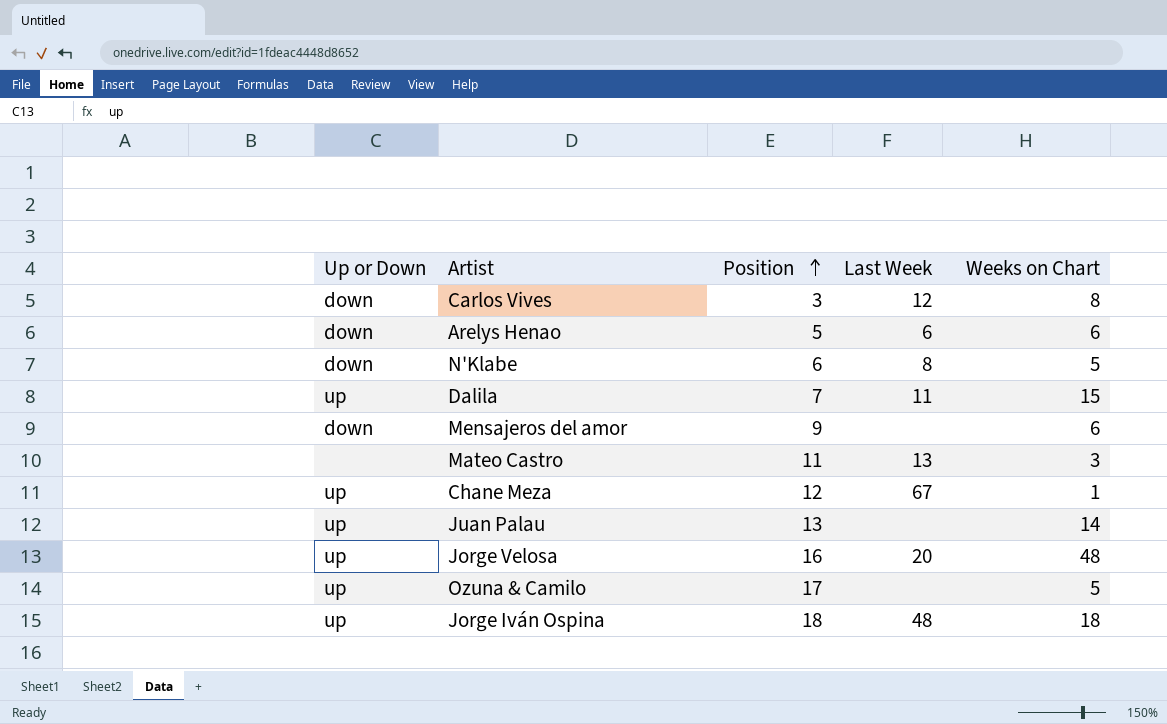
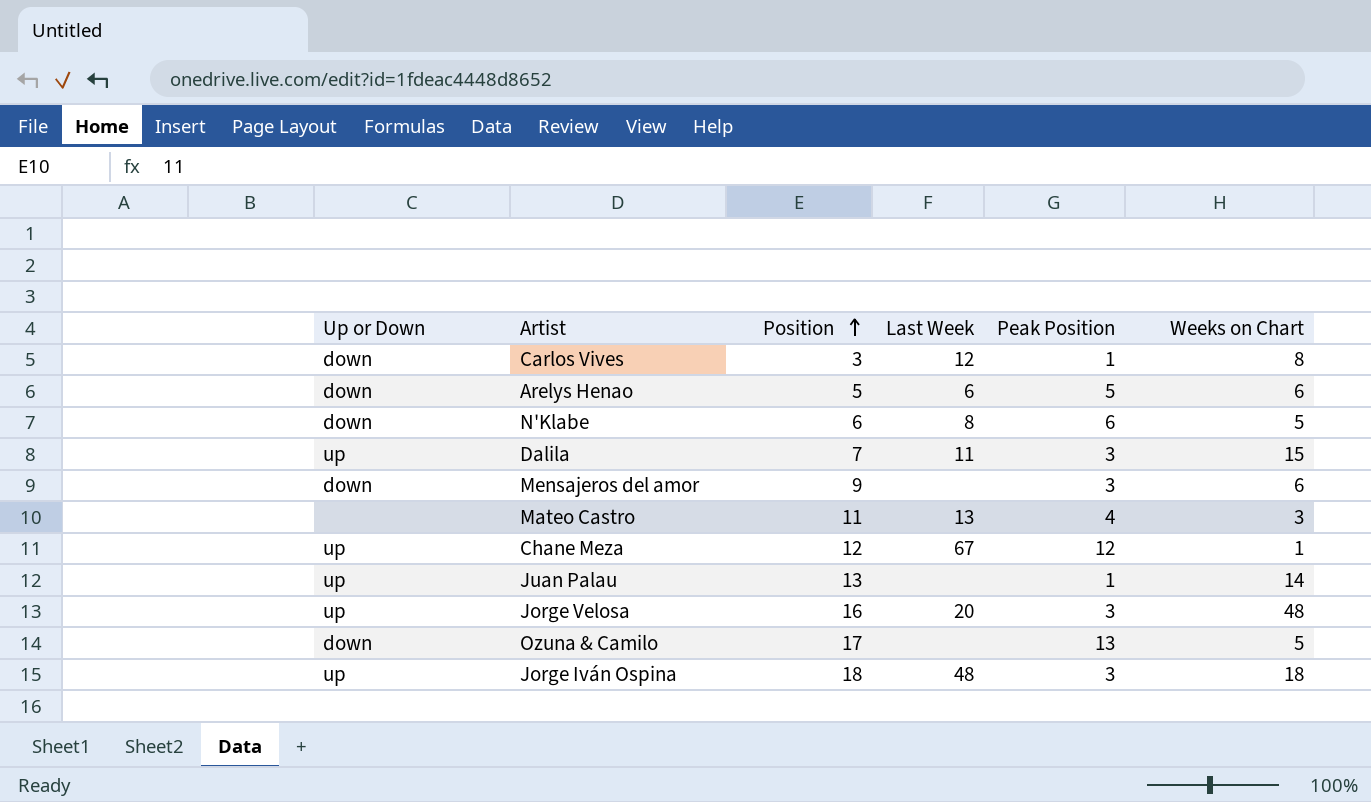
column Peak Position | position: none -> 5
Ozuna & Camilo | Up or Down: up -> down

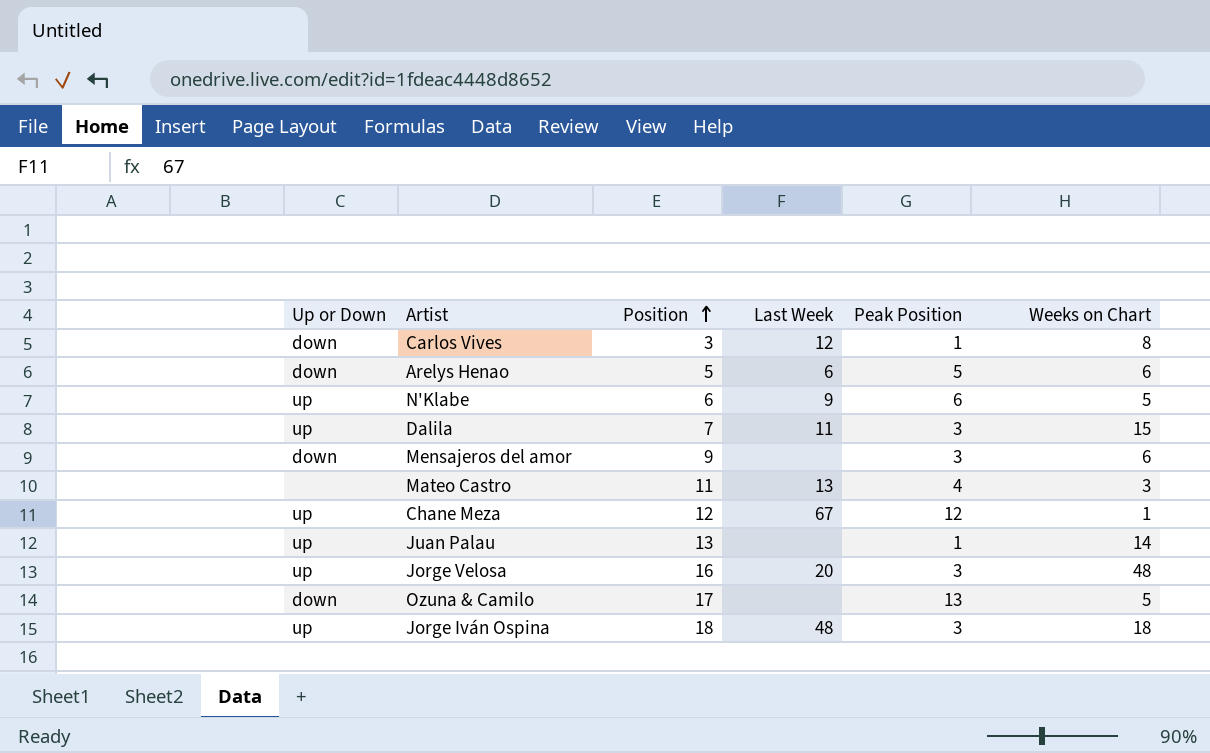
N'Klabe | Up or Down: down -> up
N'Klabe | Last Week: 8 -> 9

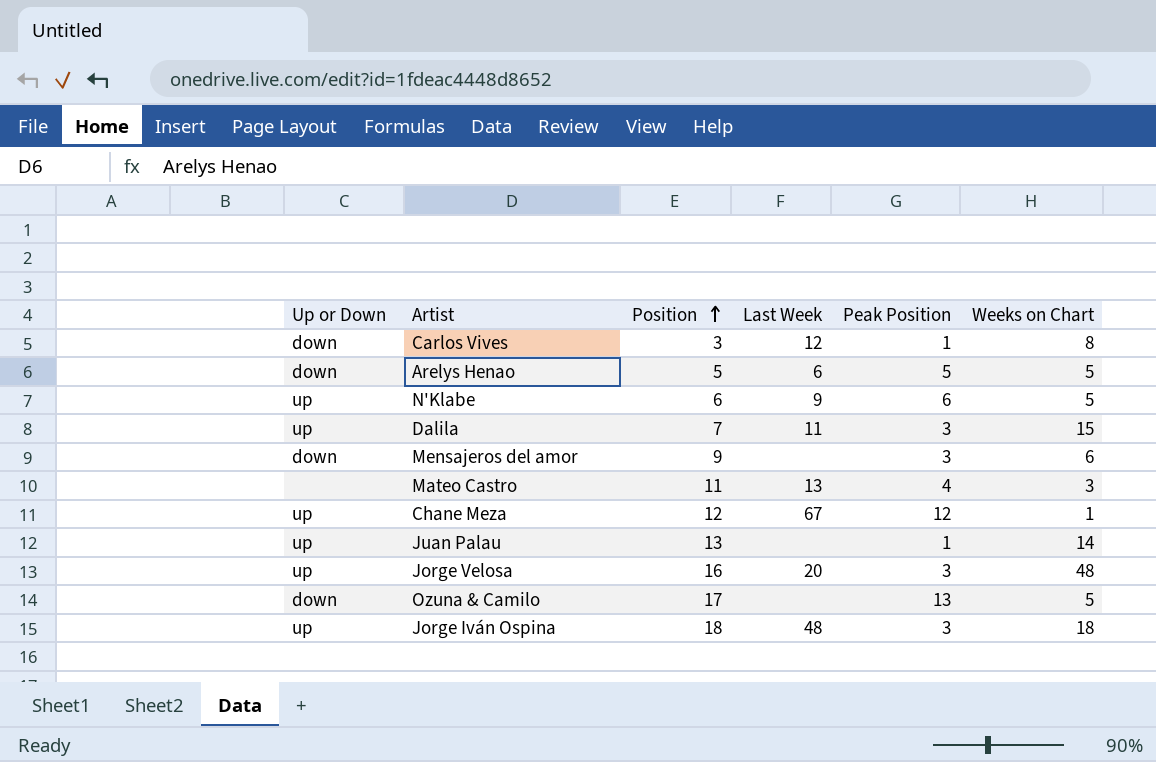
Arelys Henao | Weeks on Chart: 6 -> 5

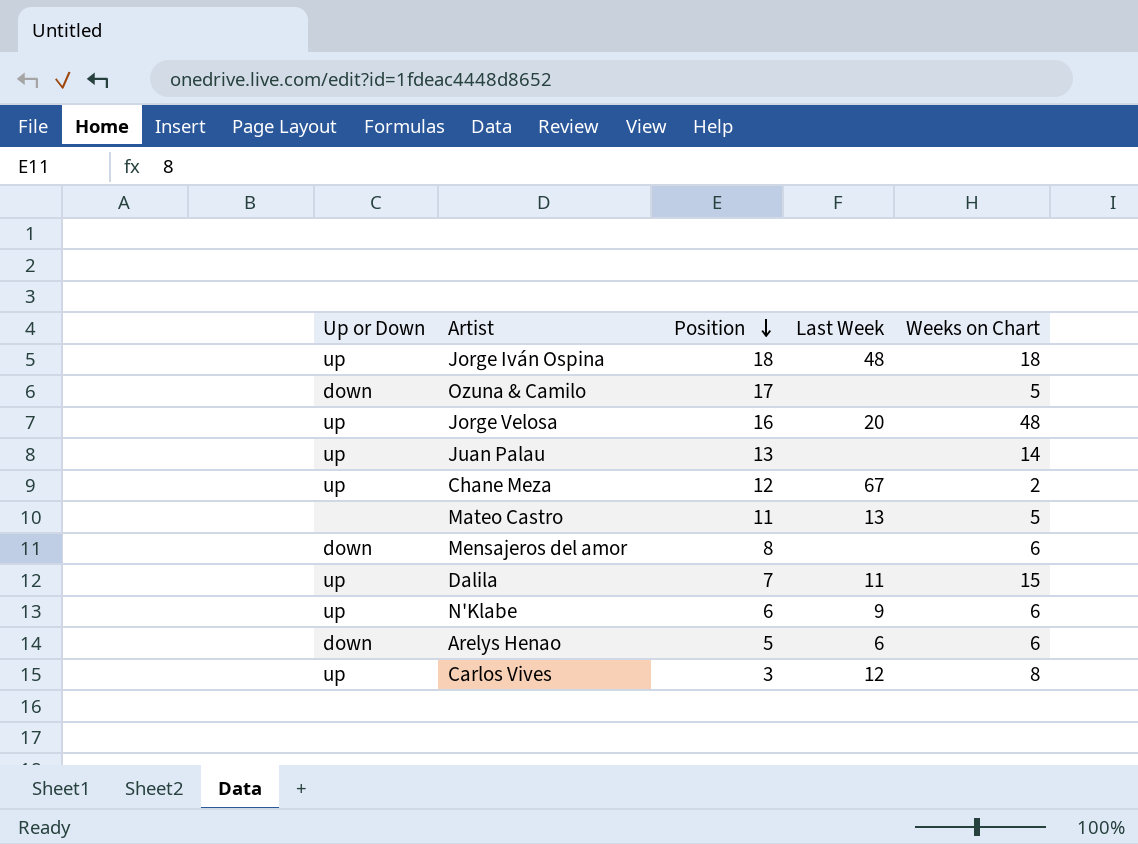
row order: Position ascending -> Position descending
column Peak Position | position: 5 -> none
Chane Meza | Weeks on Chart: 1 -> 2
Mateo Castro | Weeks on Chart: 3 -> 5
Mensajeros del amor | Position: 9 -> 8
N'Klabe | Weeks on Chart: 5 -> 6
Arelys Henao | Weeks on Chart: 5 -> 6
Carlos Vives | Up or Down: down -> up

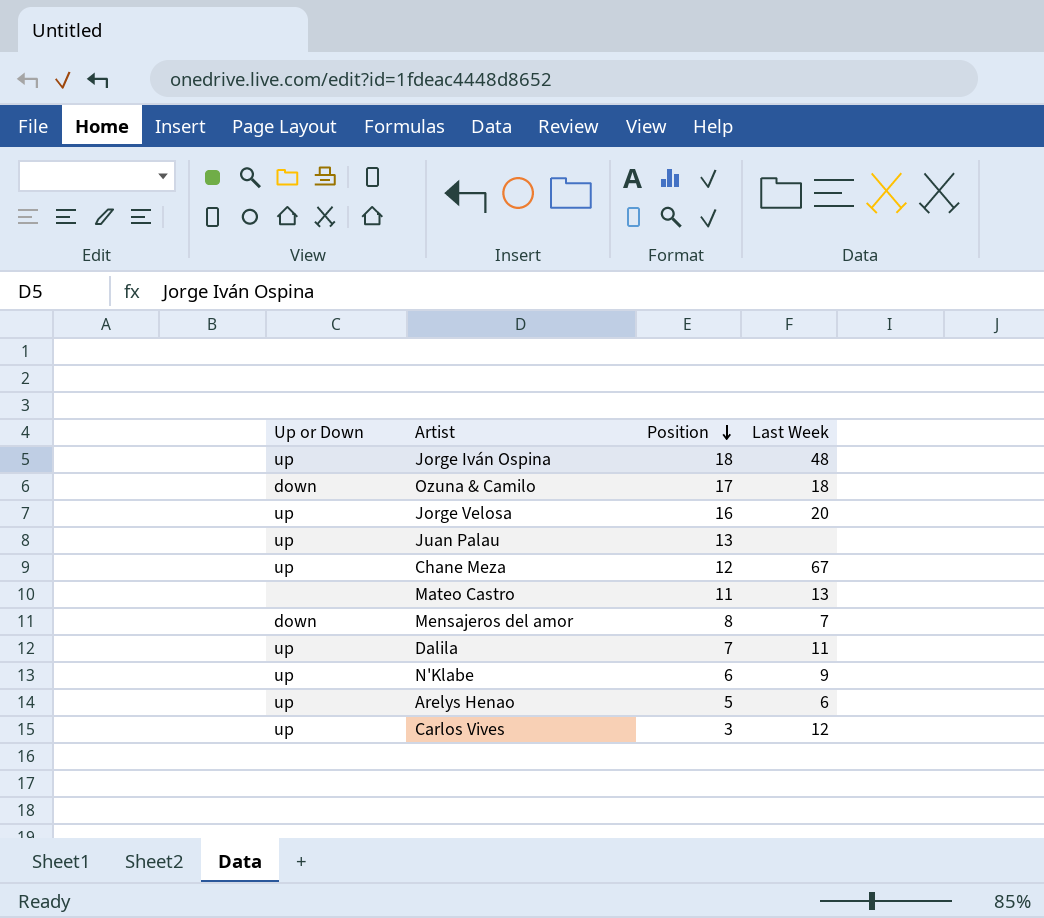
column Weeks on Chart | position: 5 -> none
Ozuna & Camilo | Last Week: none -> 18
Mensajeros del amor | Last Week: none -> 7
Arelys Henao | Up or Down: down -> up

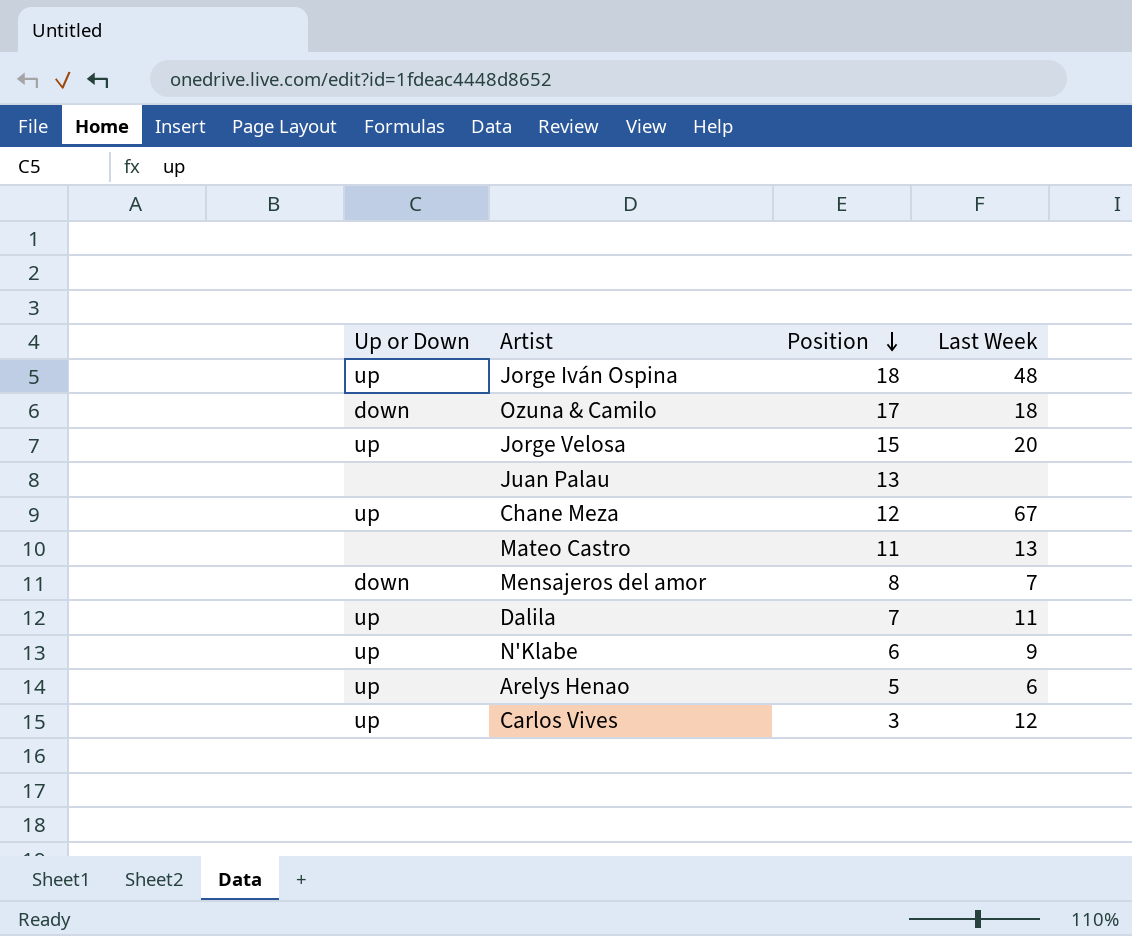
Jorge Velosa | Position: 16 -> 15
Juan Palau | Up or Down: up -> none

